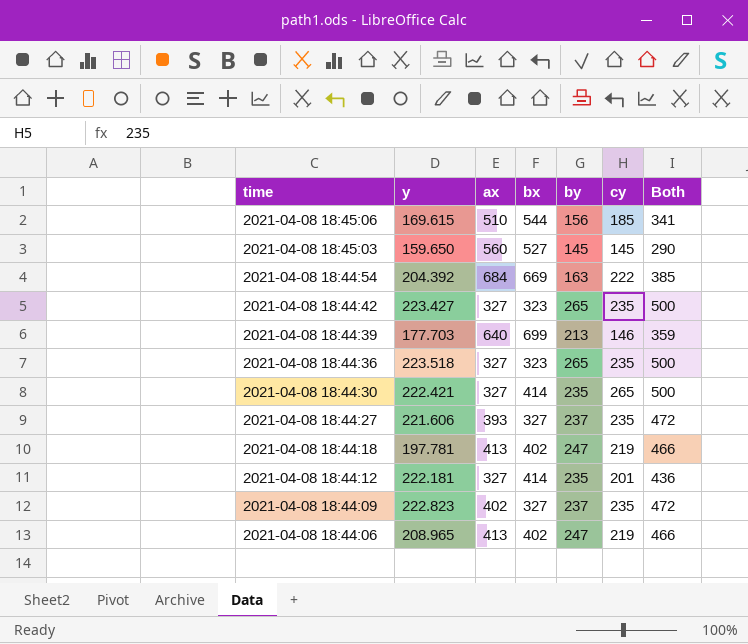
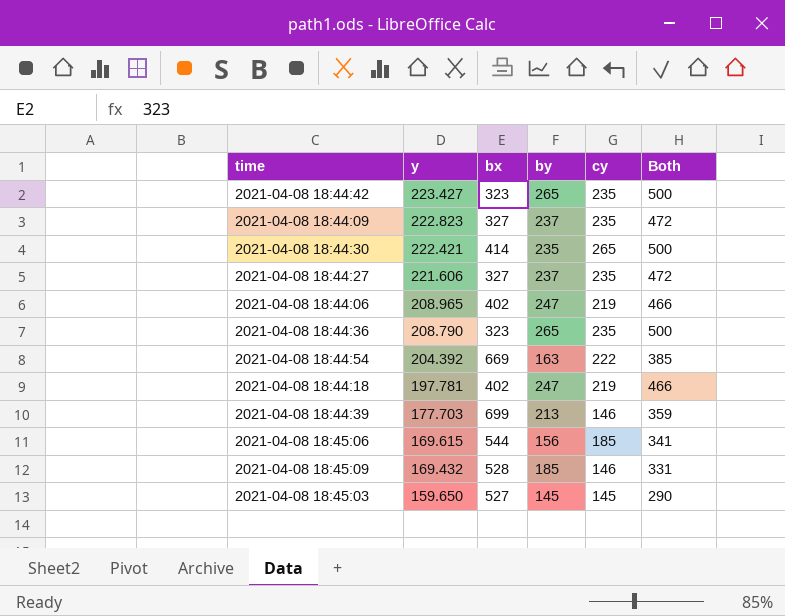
row order: time descending -> y descending
column ax | position: 3 -> none
row 2021-04-08 18:44:12: 222.181 | 327 | 414 | 235 | 201 | 436 -> none
2021-04-08 18:44:36 | y: 223.518 -> 208.790
row 2021-04-08 18:45:09: none -> 169.432 | 528 | 185 | 146 | 331

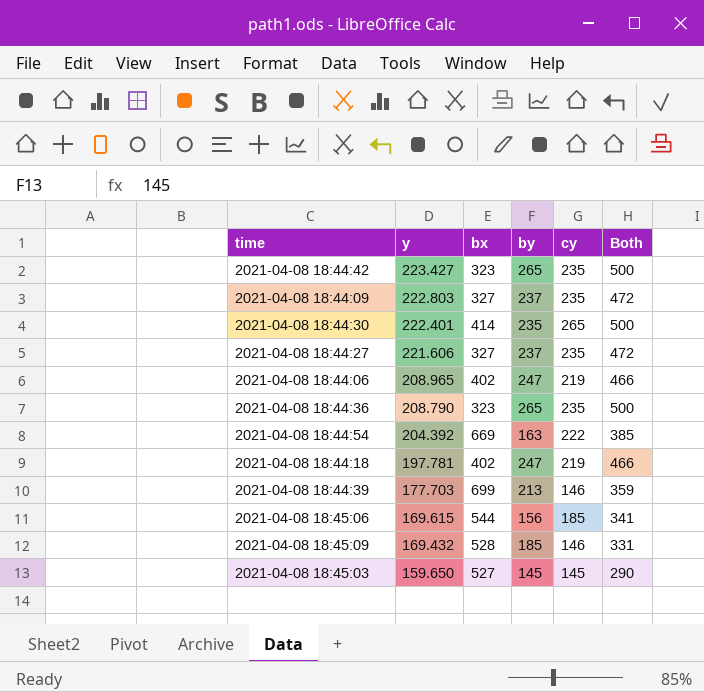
2021-04-08 18:44:09 | y: 222.823 -> 222.803
2021-04-08 18:44:30 | y: 222.421 -> 222.401

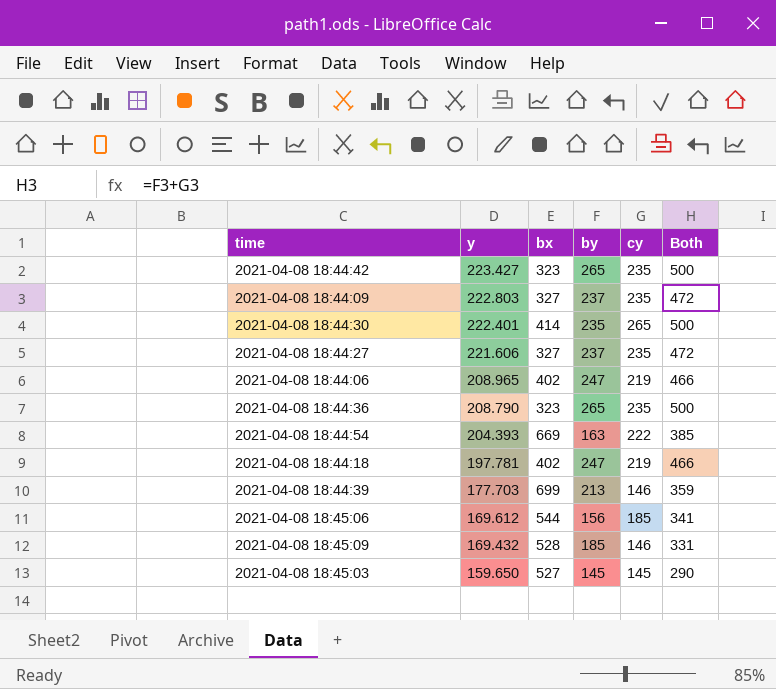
2021-04-08 18:44:54 | y: 204.392 -> 204.393
2021-04-08 18:45:06 | y: 169.615 -> 169.612

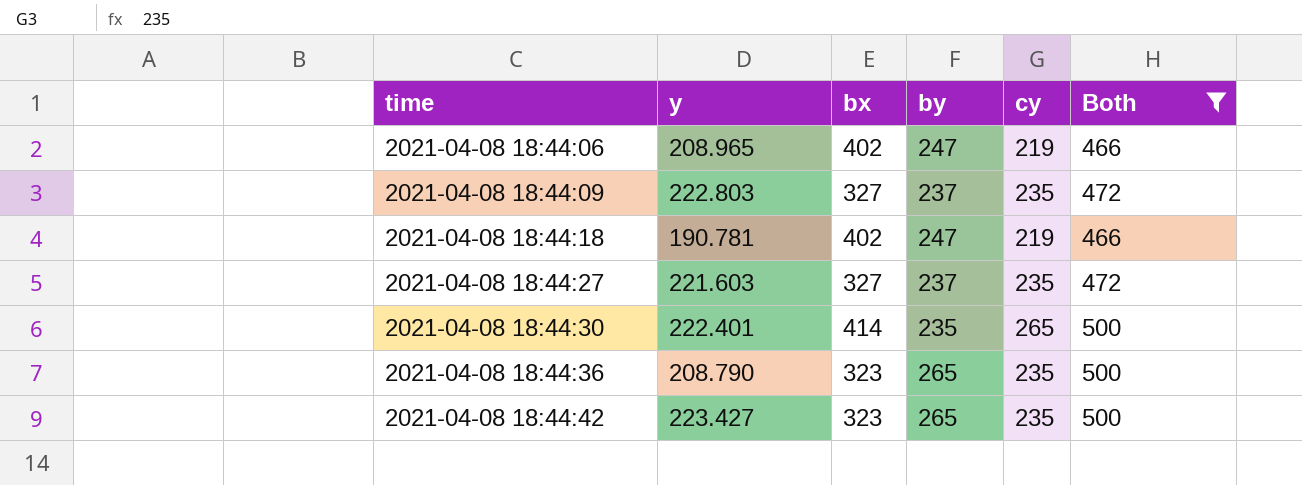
filter: none -> Both >= 466
row order: y descending -> time ascending
2021-04-08 18:44:18 | y: 197.781 -> 190.781
2021-04-08 18:44:27 | y: 221.606 -> 221.603

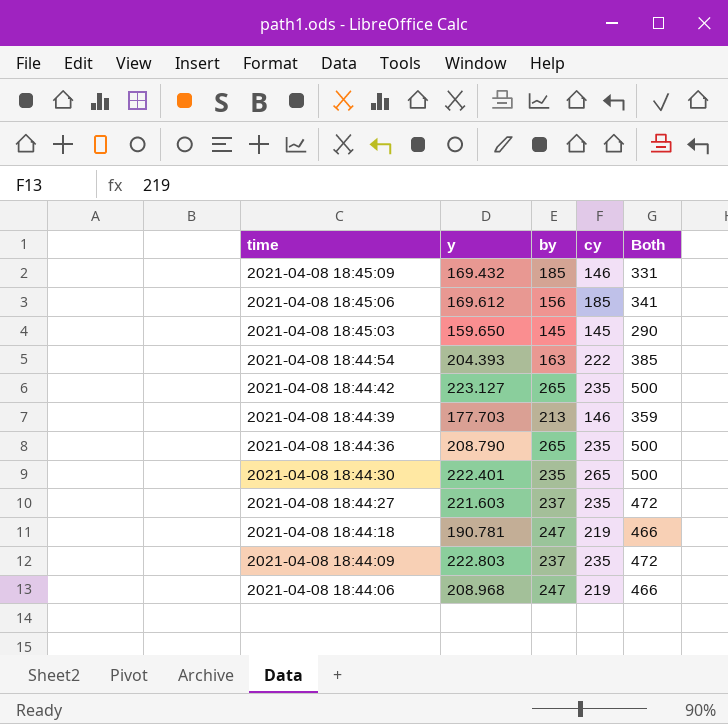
filter: Both >= 466 -> none
row order: time ascending -> time descending
column bx | position: 3 -> none
2021-04-08 18:44:42 | y: 223.427 -> 223.127
2021-04-08 18:44:06 | y: 208.965 -> 208.968

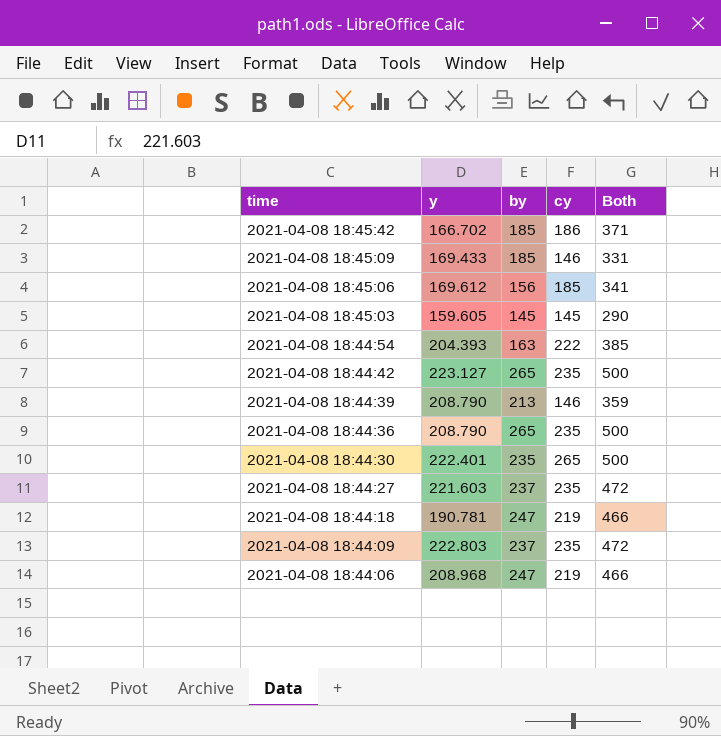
row 2021-04-08 18:45:42: none -> 166.702 | 185 | 186 | 371
2021-04-08 18:45:09 | y: 169.432 -> 169.433
2021-04-08 18:45:03 | y: 159.650 -> 159.605
2021-04-08 18:44:39 | y: 177.703 -> 208.790

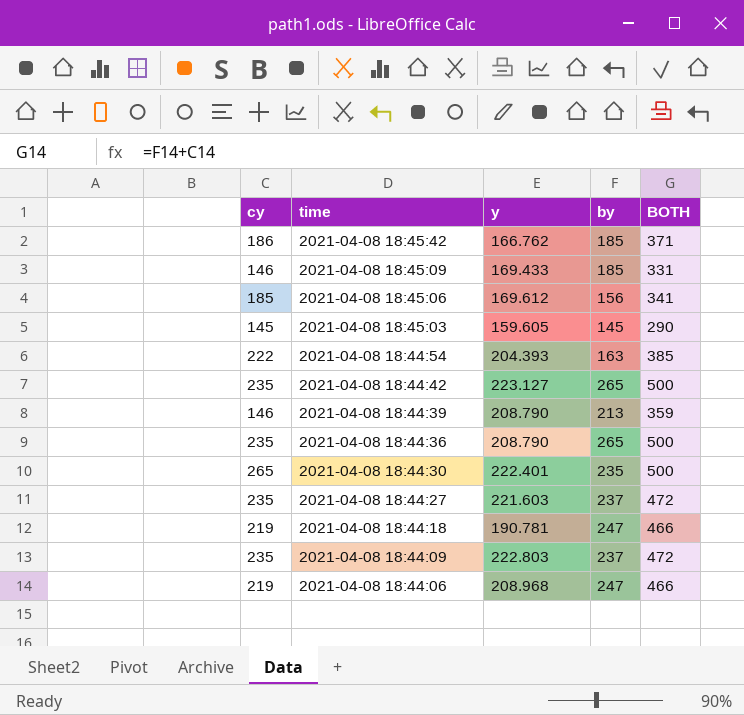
column cy | position: 4 -> 1
column name: Both -> BOTH
2021-04-08 18:45:42 | y: 166.702 -> 166.762

